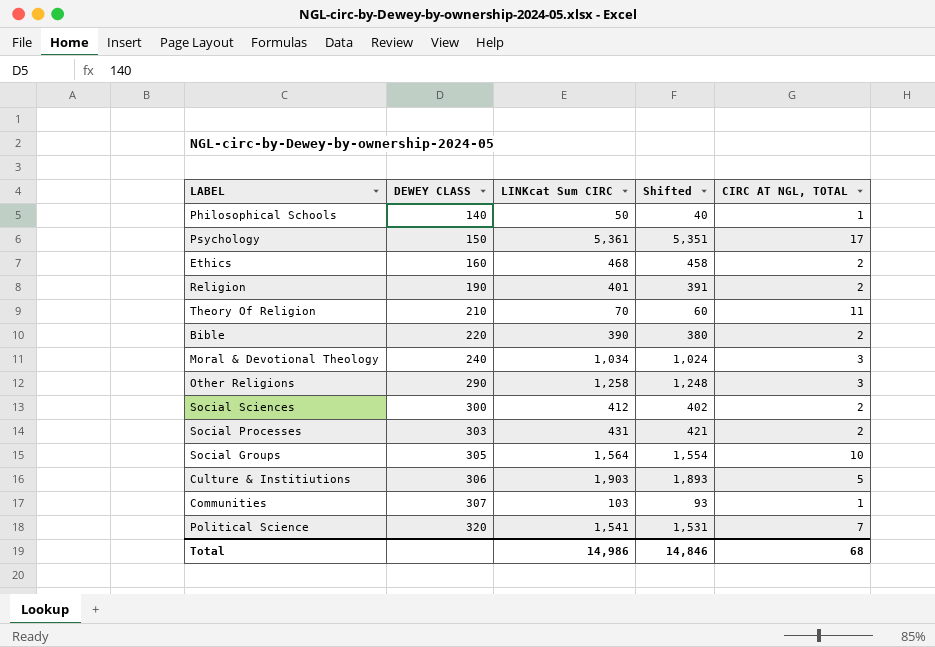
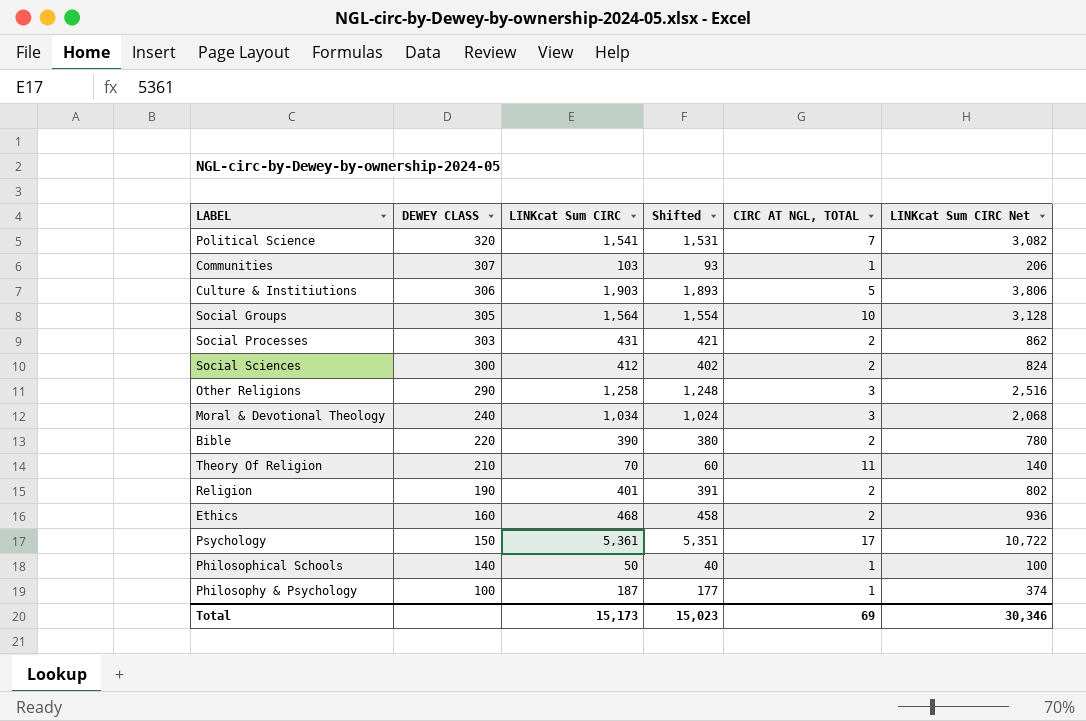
row order: DEWEY CLASS ascending -> DEWEY CLASS descending
column LINKcat Sum CIRC Net | formula: none -> [LINKcat Sum CIRC] * 2
row Philosophy & Psychology: none -> 100 | 187 | 177 | 1 | 374
Total | LINKcat Sum CIRC: 14,986 -> 15,173
Total | Shifted: 14,846 -> 15,023
Total | CIRC AT NGL, TOTAL: 68 -> 69

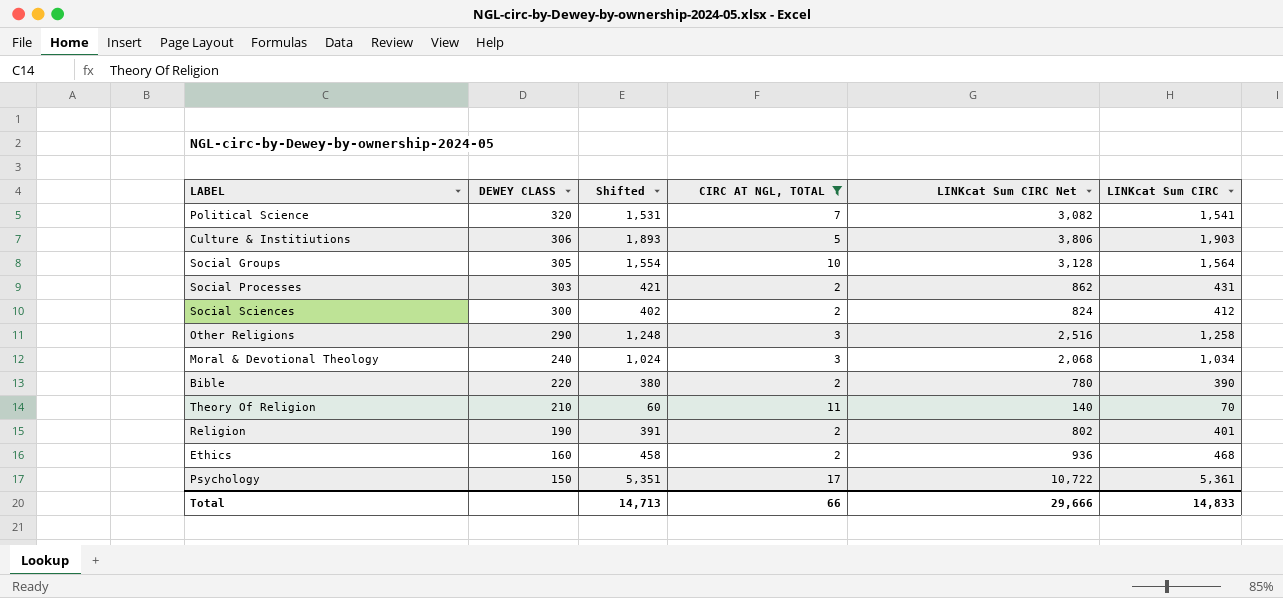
filter: none -> CIRC AT NGL, TOTAL != 1
column LINKcat Sum CIRC | position: 3 -> 6
Total | Shifted: 15,023 -> 14,713
Total | CIRC AT NGL, TOTAL: 69 -> 66
Total | LINKcat Sum CIRC Net: 30,346 -> 29,666
Total | LINKcat Sum CIRC: 15,173 -> 14,833

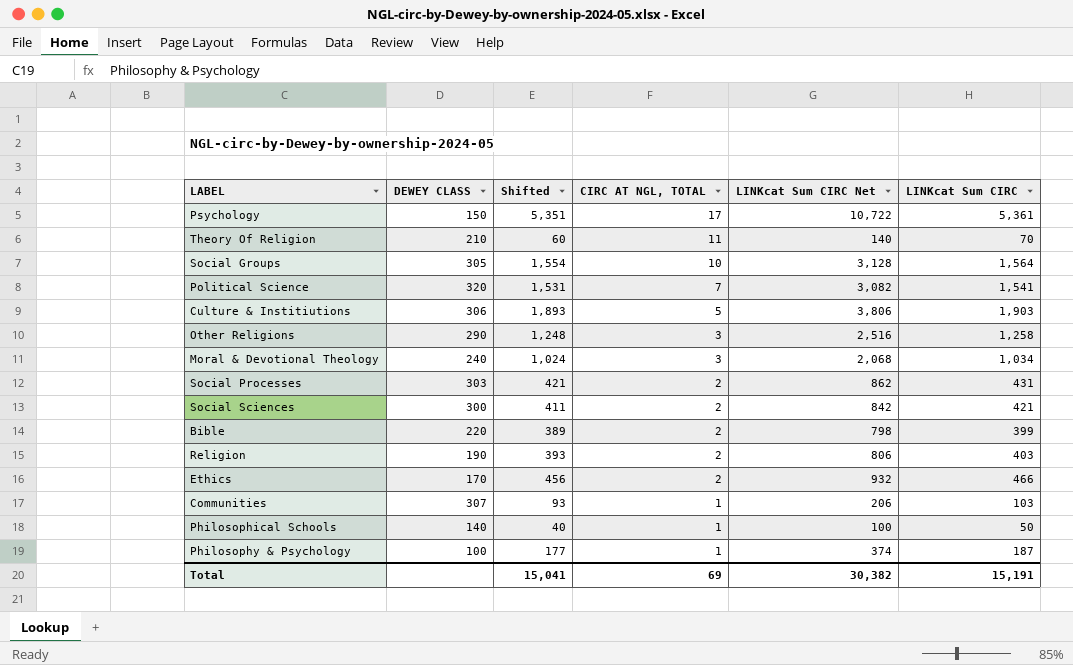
filter: CIRC AT NGL, TOTAL != 1 -> none
row order: DEWEY CLASS descending -> CIRC AT NGL, TOTAL descending
Social Sciences | Shifted: 402 -> 411
Social Sciences | LINKcat Sum CIRC Net: 824 -> 842
Social Sciences | LINKcat Sum CIRC: 412 -> 421
Bible | Shifted: 380 -> 389
Bible | LINKcat Sum CIRC Net: 780 -> 798
Bible | LINKcat Sum CIRC: 390 -> 399
Religion | Shifted: 391 -> 393
Religion | LINKcat Sum CIRC Net: 802 -> 806
Religion | LINKcat Sum CIRC: 401 -> 403
Ethics | DEWEY CLASS: 160 -> 170
Ethics | Shifted: 458 -> 456
Ethics | LINKcat Sum CIRC Net: 936 -> 932
Ethics | LINKcat Sum CIRC: 468 -> 466
Total | Shifted: 14,713 -> 15,041
Total | CIRC AT NGL, TOTAL: 66 -> 69
Total | LINKcat Sum CIRC Net: 29,666 -> 30,382
Total | LINKcat Sum CIRC: 14,833 -> 15,191

